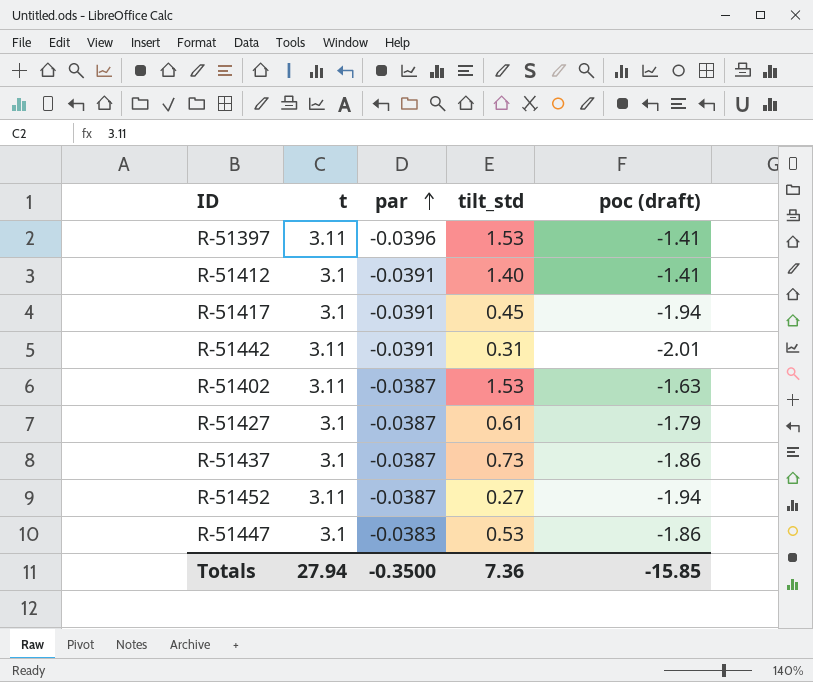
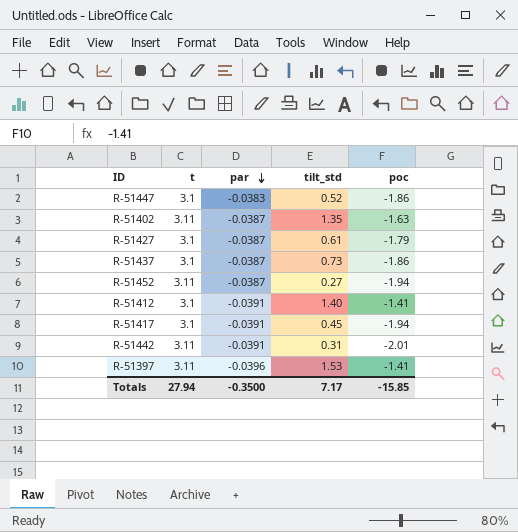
row order: par ascending -> par descending
column name: poc (draft) -> poc
R-51447 | tilt_std: 0.53 -> 0.52
R-51402 | tilt_std: 1.53 -> 1.35
Totals | tilt_std: 7.36 -> 7.17

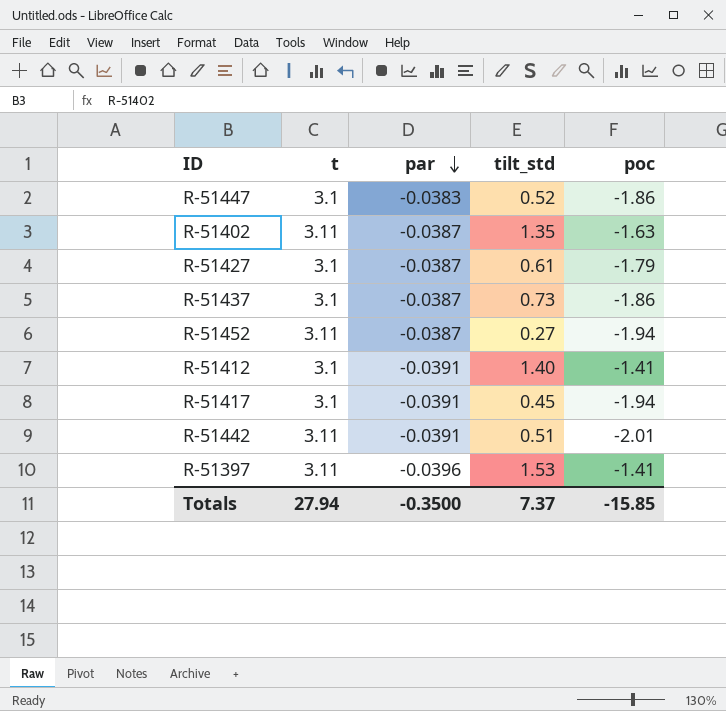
R-51442 | tilt_std: 0.31 -> 0.51
Totals | tilt_std: 7.17 -> 7.37

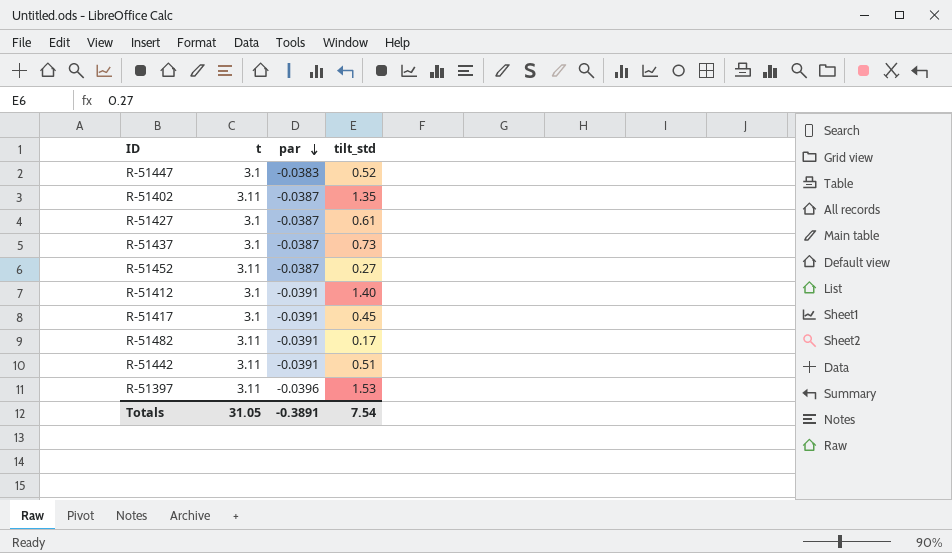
column poc | position: 5 -> none
row R-51482: none -> 3.11 | -0.0391 | 0.17
Totals | t: 27.94 -> 31.05
Totals | par: -0.3500 -> -0.3891
Totals | tilt_std: 7.37 -> 7.54

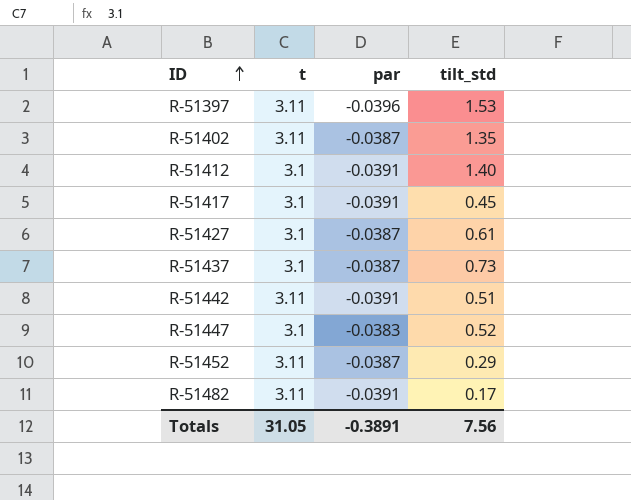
row order: par descending -> ID ascending
R-51452 | tilt_std: 0.27 -> 0.29
Totals | tilt_std: 7.54 -> 7.56

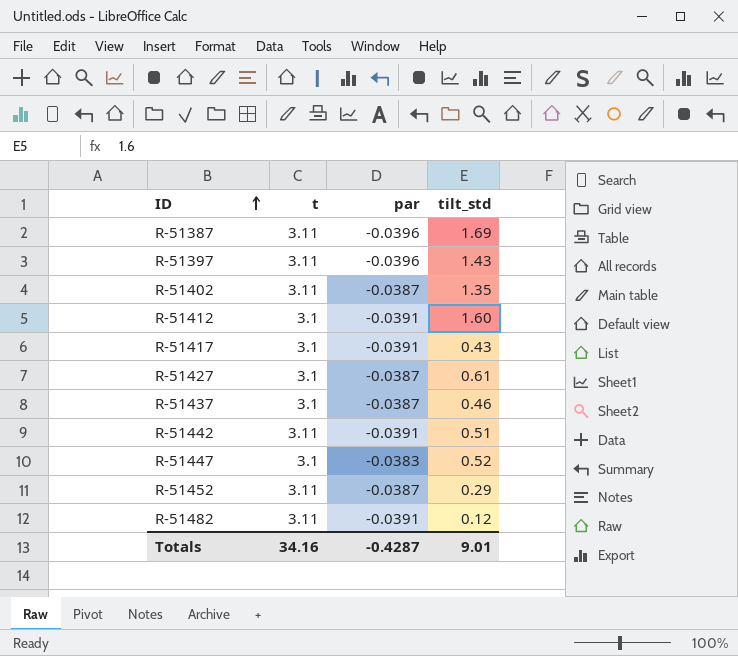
row R-51387: none -> 3.11 | -0.0396 | 1.69
R-51397 | tilt_std: 1.53 -> 1.43
R-51412 | tilt_std: 1.40 -> 1.60
R-51417 | tilt_std: 0.45 -> 0.43
R-51437 | tilt_std: 0.73 -> 0.46
R-51482 | tilt_std: 0.17 -> 0.12
Totals | t: 31.05 -> 34.16
Totals | par: -0.3891 -> -0.4287
Totals | tilt_std: 7.56 -> 9.01

